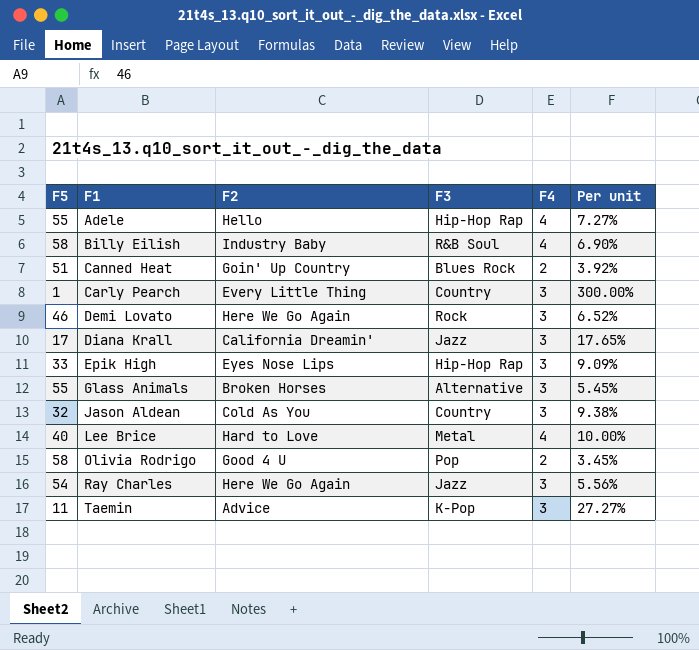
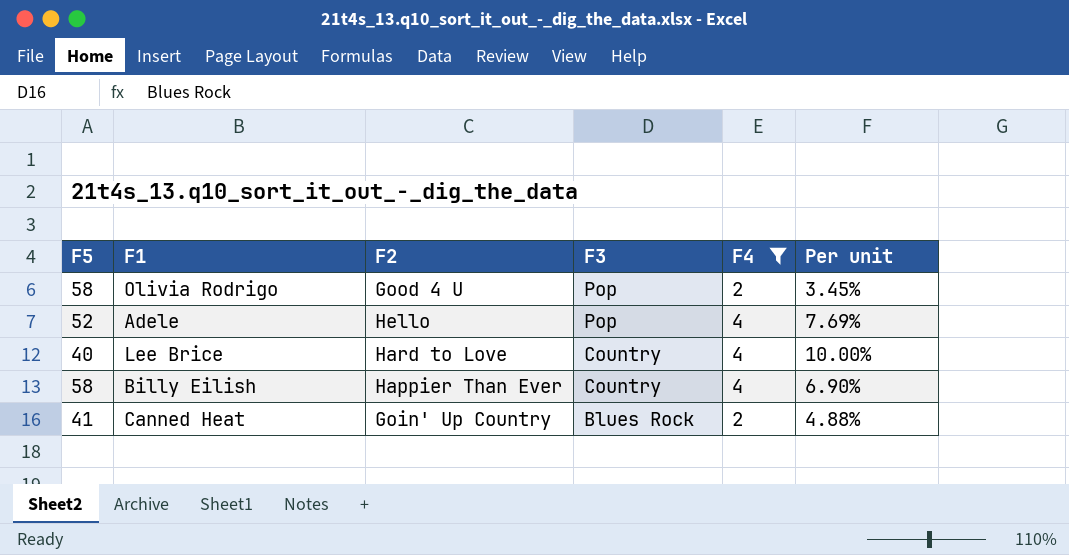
filter: none -> F4 != 3
row order: F1 ascending -> F3 descending
Adele | F5: 55 -> 52
Adele | F3: Hip-Hop Rap -> Pop
Adele | Per unit: 7.27% -> 7.69%
Lee Brice | F3: Metal -> Country
Billy Eilish | F2: Industry Baby -> Happier Than Ever
Billy Eilish | F3: R&B Soul -> Country
Canned Heat | F5: 51 -> 41
Canned Heat | Per unit: 3.92% -> 4.88%

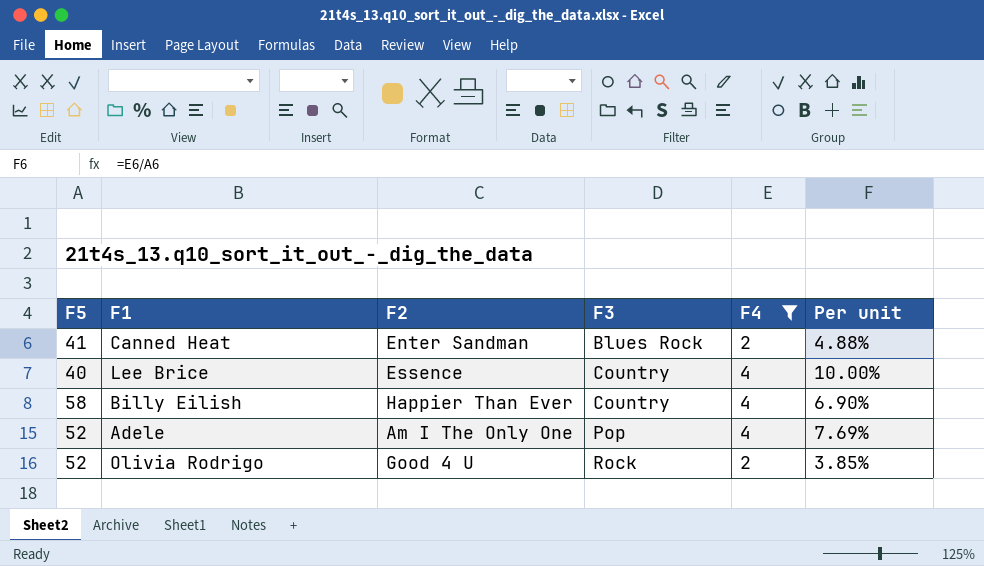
row order: F3 descending -> F3 ascending
Canned Heat | F2: Goin' Up Country -> Enter Sandman
Lee Brice | F2: Hard to Love -> Essence
Adele | F2: Hello -> Am I The Only One
Olivia Rodrigo | F5: 58 -> 52
Olivia Rodrigo | F3: Pop -> Rock
Olivia Rodrigo | Per unit: 3.45% -> 3.85%

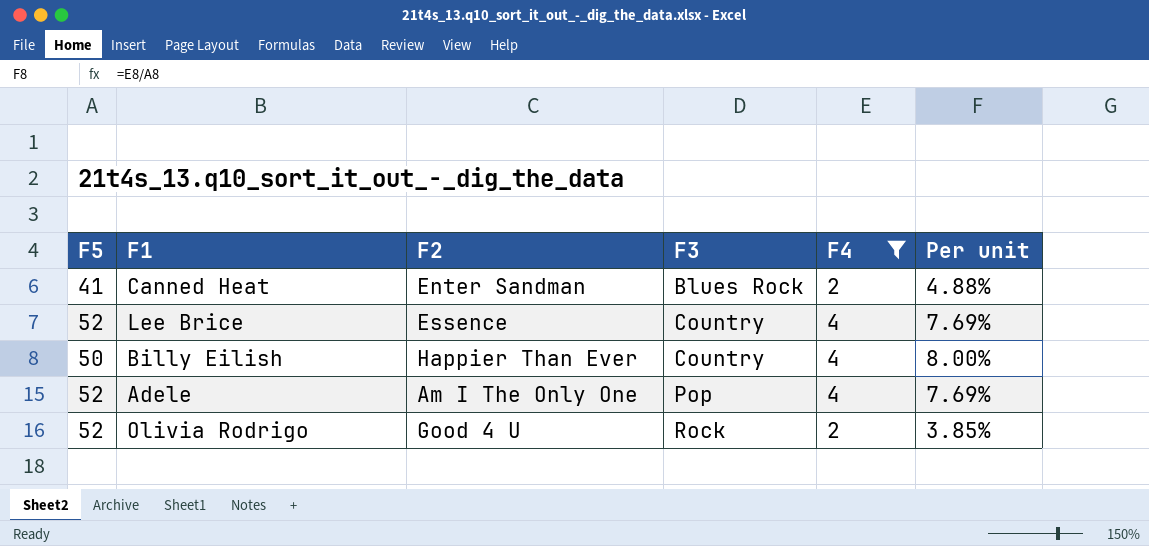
Lee Brice | F5: 40 -> 52
Lee Brice | Per unit: 10.00% -> 7.69%
Billy Eilish | F5: 58 -> 50
Billy Eilish | Per unit: 6.90% -> 8.00%

